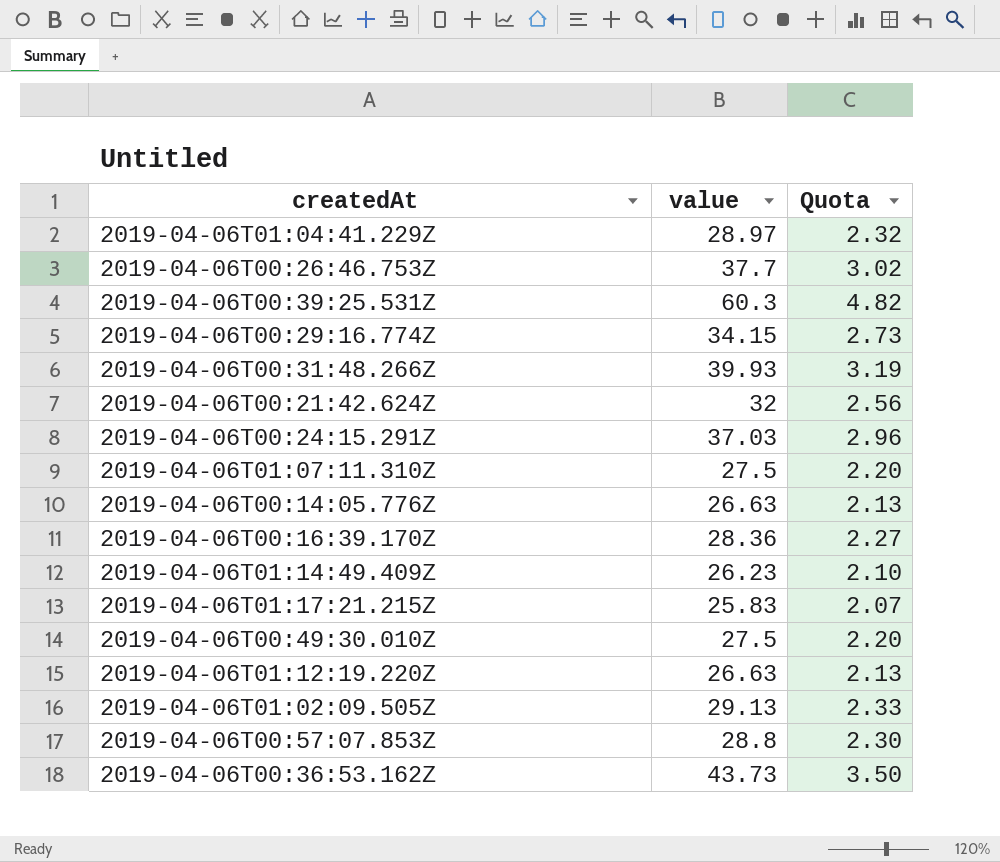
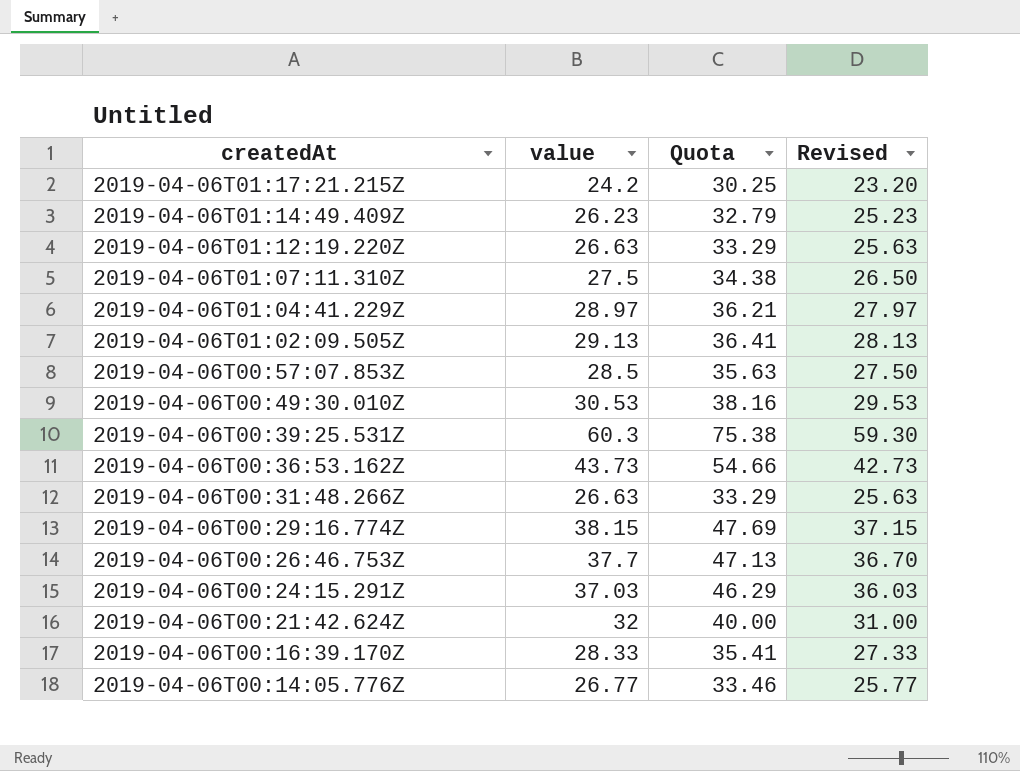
row order: none -> createdAt descending
column Quota | formula: [value] * 0.08 -> [value] * 1.25
column Revised | formula: none -> [value] - 1
2019-04-06T01:17:21.215Z | value: 25.83 -> 24.2
2019-04-06T00:57:07.853Z | value: 28.8 -> 28.5
2019-04-06T00:49:30.010Z | value: 27.5 -> 30.53
2019-04-06T00:31:48.266Z | value: 39.93 -> 26.63
2019-04-06T00:29:16.774Z | value: 34.15 -> 38.15
2019-04-06T00:16:39.170Z | value: 28.36 -> 28.33
2019-04-06T00:14:05.776Z | value: 26.63 -> 26.77

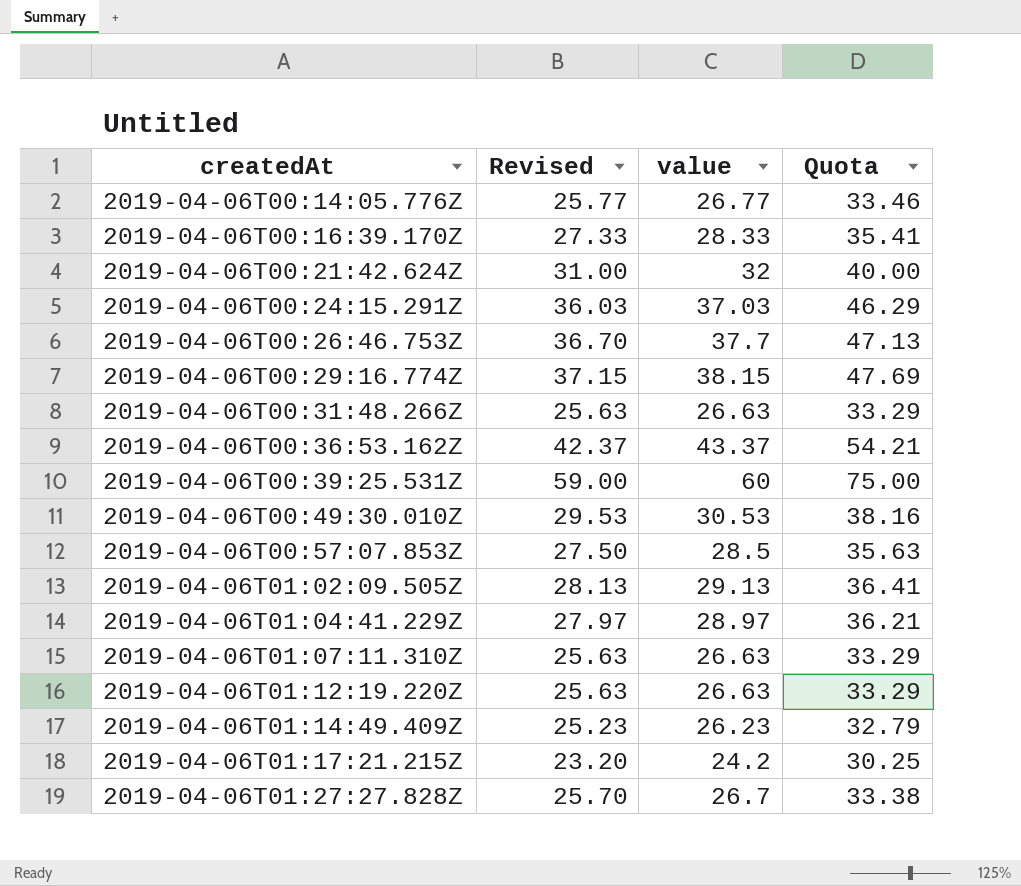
row order: createdAt descending -> createdAt ascending
column Revised | position: 4 -> 2
2019-04-06T00:36:53.162Z | Revised: 42.73 -> 42.37
2019-04-06T00:36:53.162Z | value: 43.73 -> 43.37
2019-04-06T00:36:53.162Z | Quota: 54.66 -> 54.21
2019-04-06T00:39:25.531Z | Revised: 59.30 -> 59.00
2019-04-06T00:39:25.531Z | value: 60.3 -> 60
2019-04-06T00:39:25.531Z | Quota: 75.38 -> 75.00
2019-04-06T01:07:11.310Z | Revised: 26.50 -> 25.63
2019-04-06T01:07:11.310Z | value: 27.5 -> 26.63
2019-04-06T01:07:11.310Z | Quota: 34.38 -> 33.29
row 2019-04-06T01:27:27.828Z: none -> 25.70 | 26.7 | 33.38

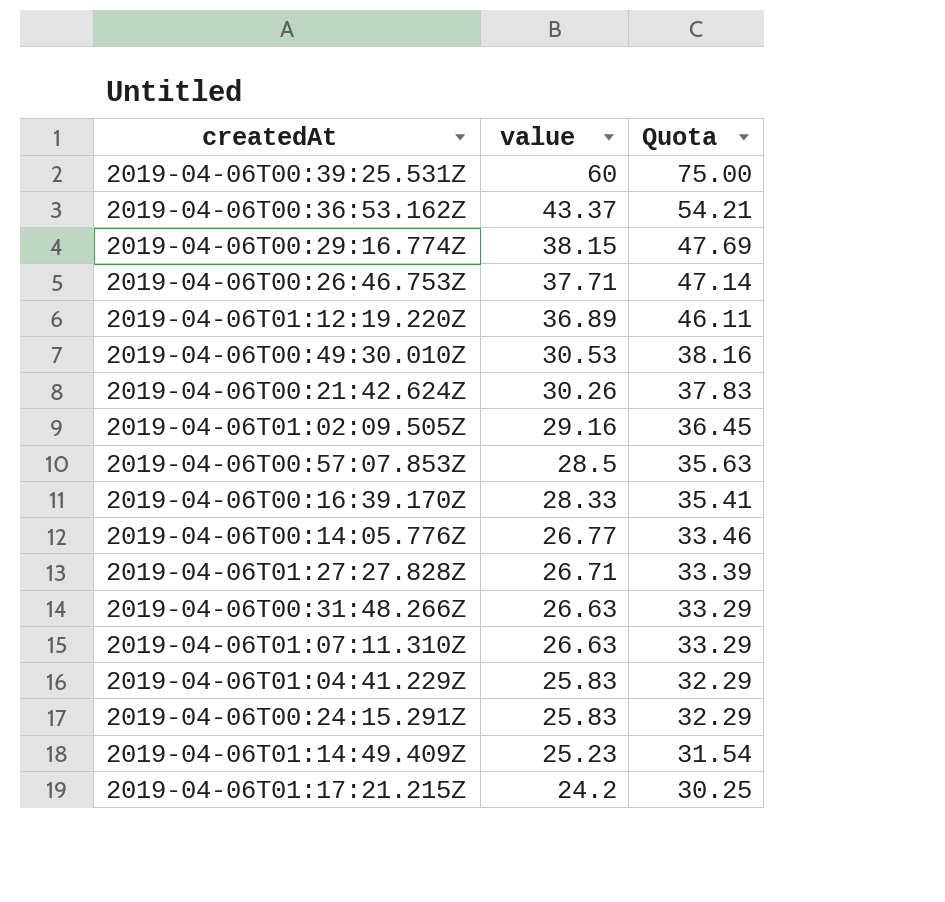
row order: createdAt ascending -> value descending
column Revised | formula: [value] - 1 -> none
2019-04-06T00:26:46.753Z | value: 37.7 -> 37.71
2019-04-06T00:26:46.753Z | Quota: 47.13 -> 47.14
2019-04-06T01:12:19.220Z | value: 26.63 -> 36.89
2019-04-06T01:12:19.220Z | Quota: 33.29 -> 46.11
2019-04-06T00:21:42.624Z | value: 32 -> 30.26
2019-04-06T00:21:42.624Z | Quota: 40.00 -> 37.83
2019-04-06T01:02:09.505Z | value: 29.13 -> 29.16
2019-04-06T01:02:09.505Z | Quota: 36.41 -> 36.45
2019-04-06T01:27:27.828Z | value: 26.7 -> 26.71
2019-04-06T01:27:27.828Z | Quota: 33.38 -> 33.39
2019-04-06T01:04:41.229Z | value: 28.97 -> 25.83
2019-04-06T01:04:41.229Z | Quota: 36.21 -> 32.29
2019-04-06T00:24:15.291Z | value: 37.03 -> 25.83
2019-04-06T00:24:15.291Z | Quota: 46.29 -> 32.29
2019-04-06T01:14:49.409Z | value: 26.23 -> 25.23
2019-04-06T01:14:49.409Z | Quota: 32.79 -> 31.54

